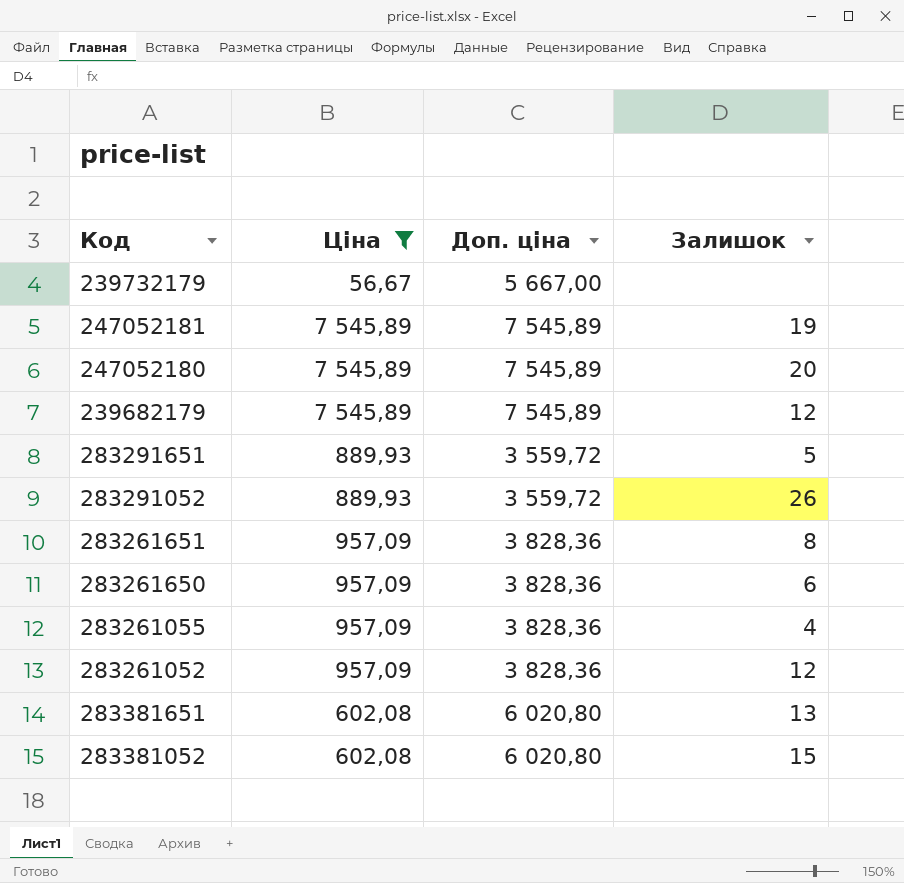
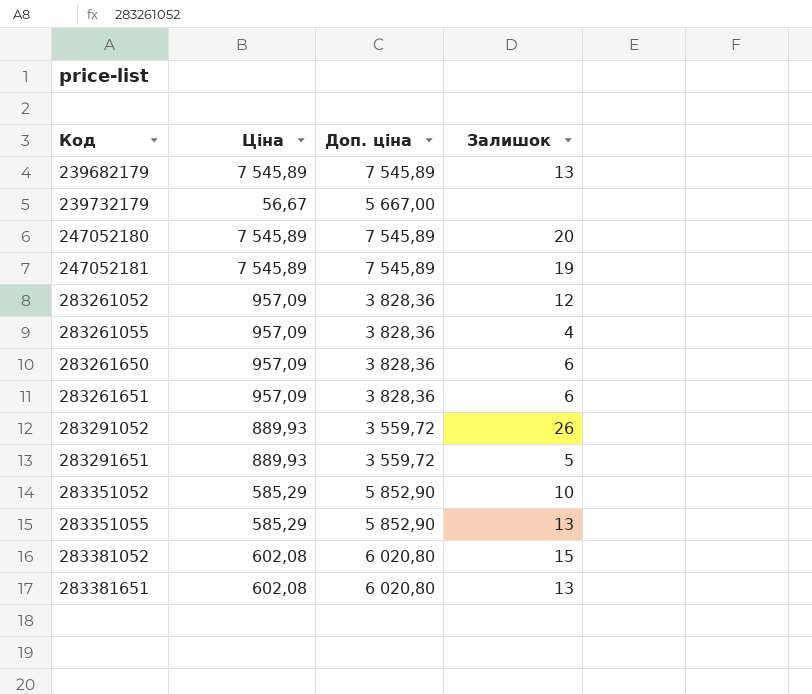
filter: Ціна != 585,29 -> none
row order: none -> Код ascending
239682179 | Залишок: 12 -> 13
283261651 | Залишок: 8 -> 6

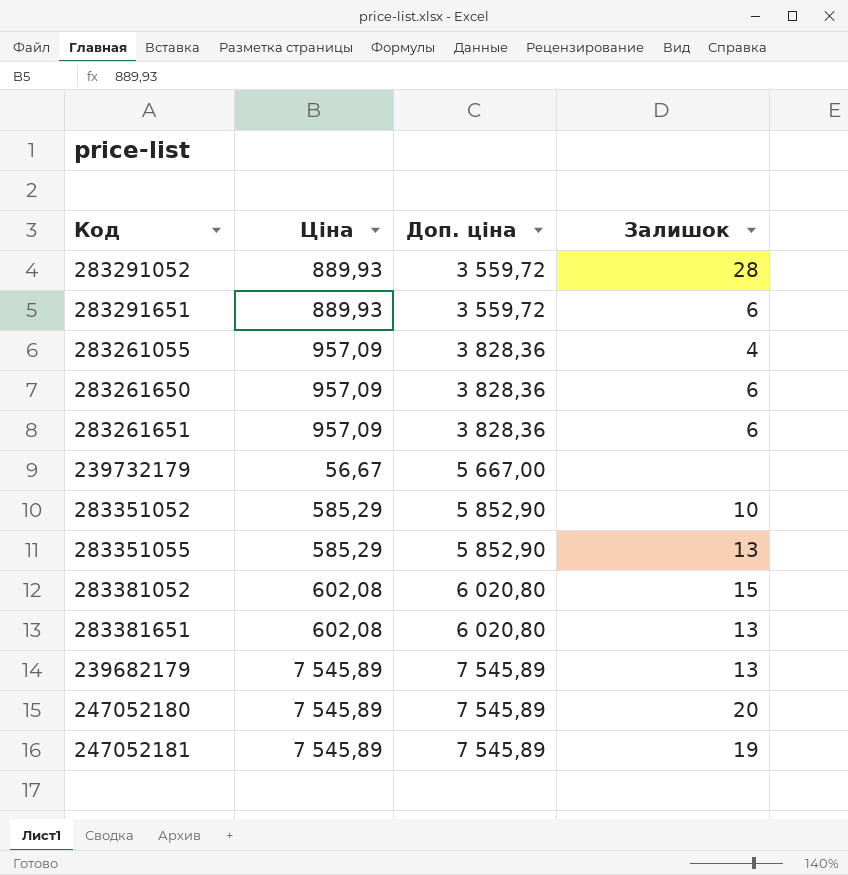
row order: Код ascending -> Доп. ціна ascending
row 283261052: 957,09 | 3 828,36 | 12 -> none
283291052 | Залишок: 26 -> 28
283291651 | Залишок: 5 -> 6

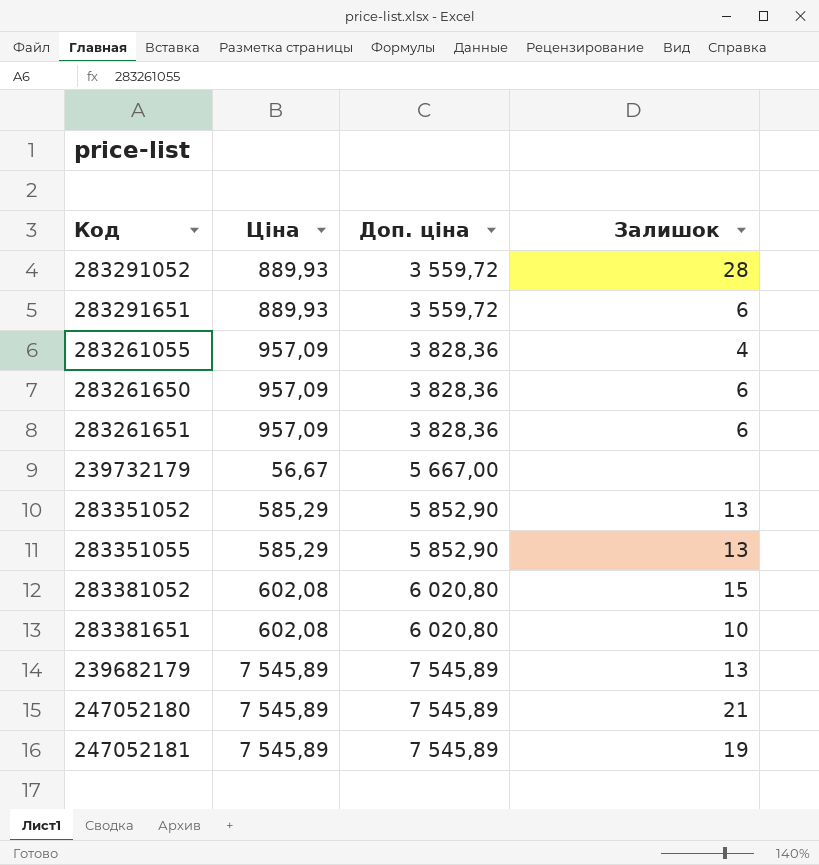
283351052 | Залишок: 10 -> 13
283381651 | Залишок: 13 -> 10
247052180 | Залишок: 20 -> 21

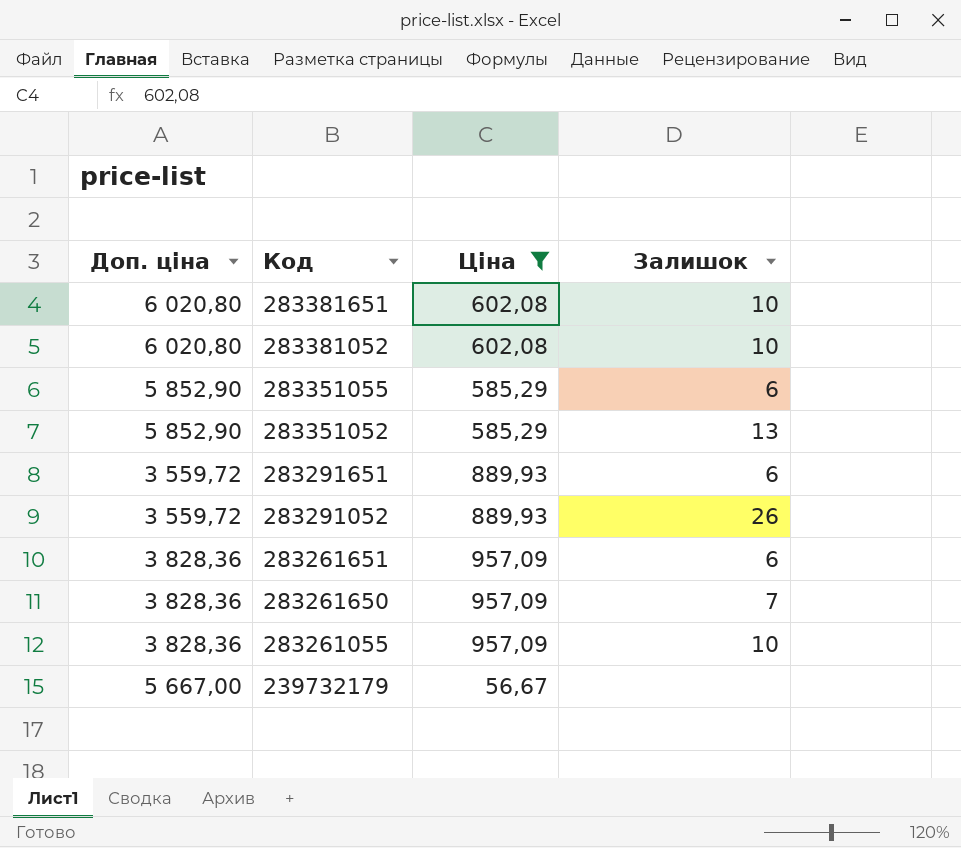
filter: none -> Ціна != 7 545,89
row order: Доп. ціна ascending -> Код descending
column Доп. ціна | position: 3 -> 1
283381052 | Залишок: 15 -> 10
283351055 | Залишок: 13 -> 6
283291052 | Залишок: 28 -> 26
283261650 | Залишок: 6 -> 7
283261055 | Залишок: 4 -> 10

